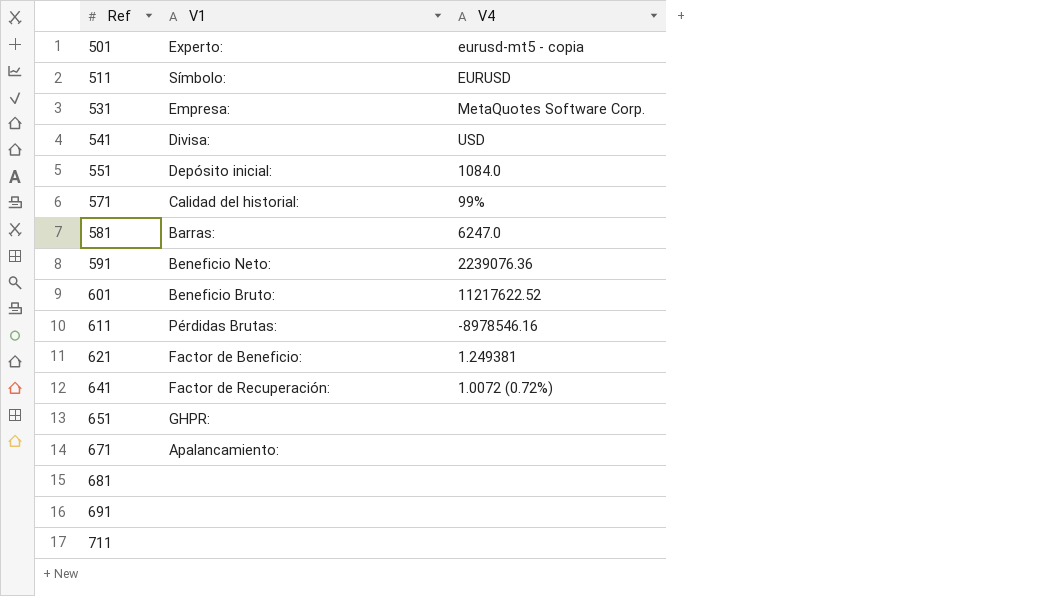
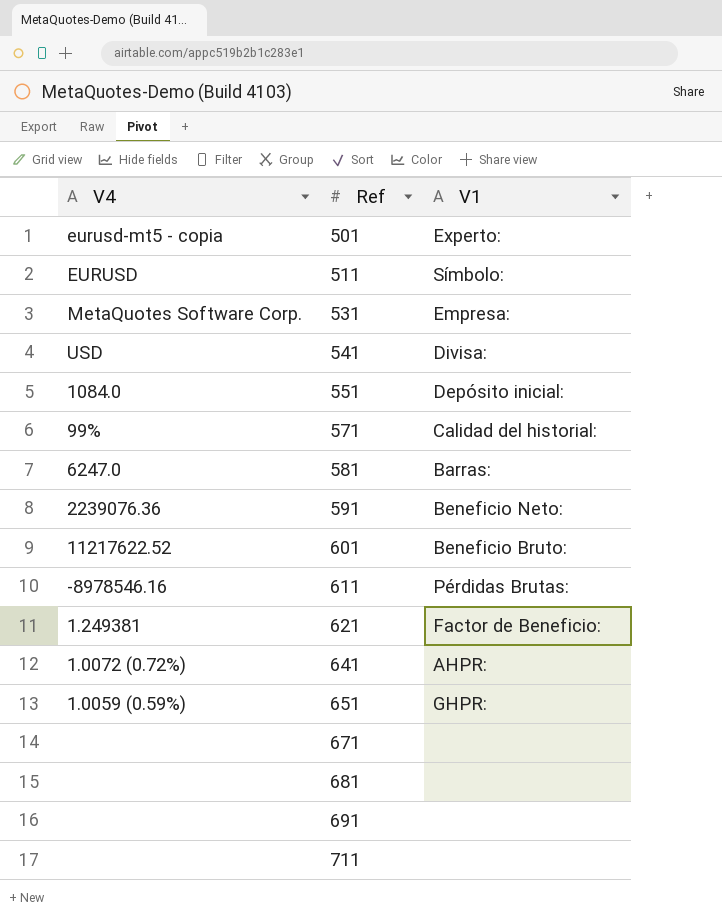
column V4 | position: 3 -> 1
641 | V1: Factor de Recuperación: -> AHPR:
651 | V4: none -> 1.0059 (0.59%)
671 | V1: Apalancamiento: -> none

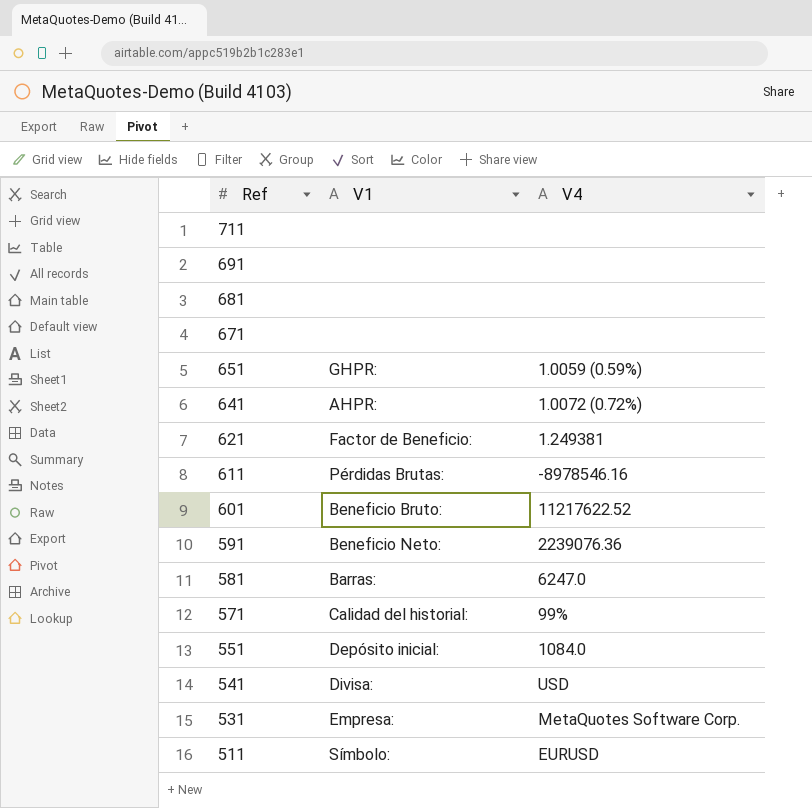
row order: Ref ascending -> Ref descending
column V4 | position: 1 -> 3
row 501: eurusd-mt5 - copia | Experto: -> none

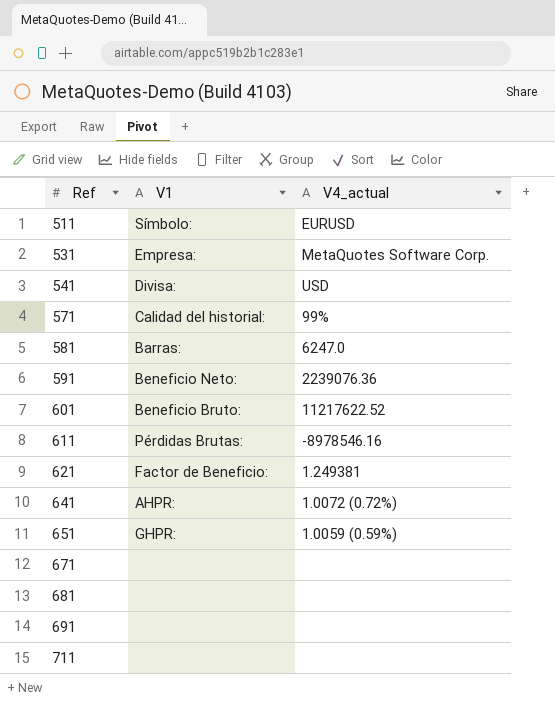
row order: Ref descending -> Ref ascending
column name: V4 -> V4_actual
row 551: Depósito inicial: | 1084.0 -> none

